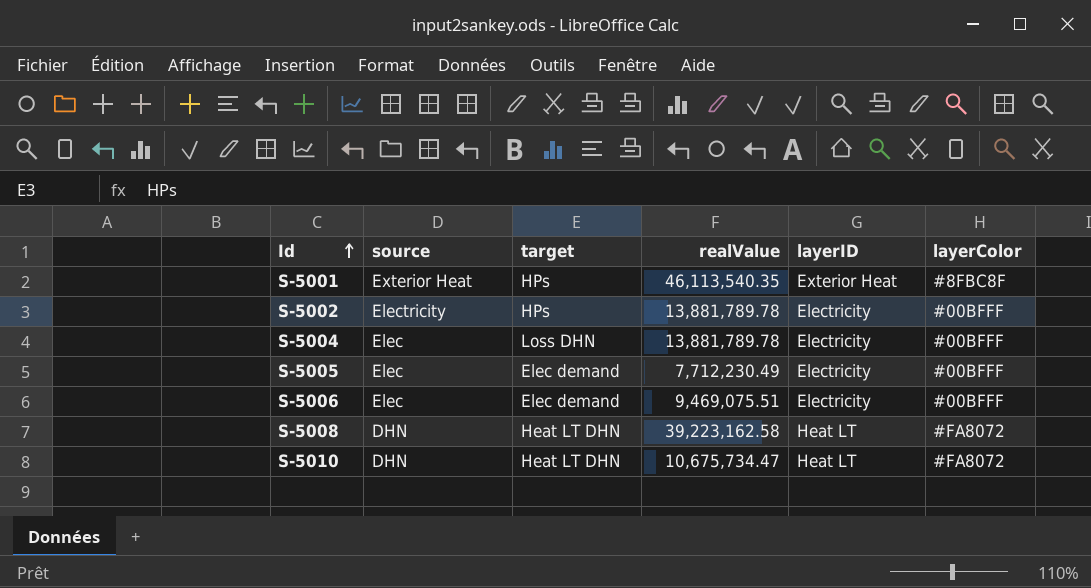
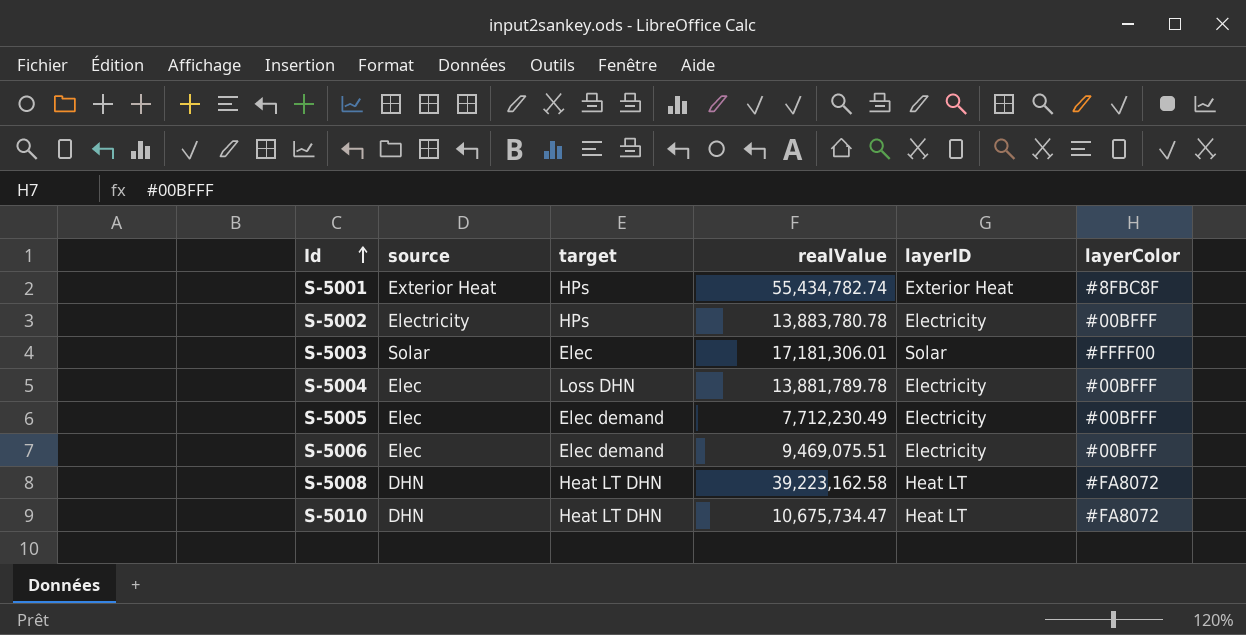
S-5001 | realValue: 46,113,540.35 -> 55,434,782.74
S-5002 | realValue: 13,881,789.78 -> 13,883,780.78
row S-5003: none -> Solar | Elec | 17,181,306.01 | Solar | #FFFF00

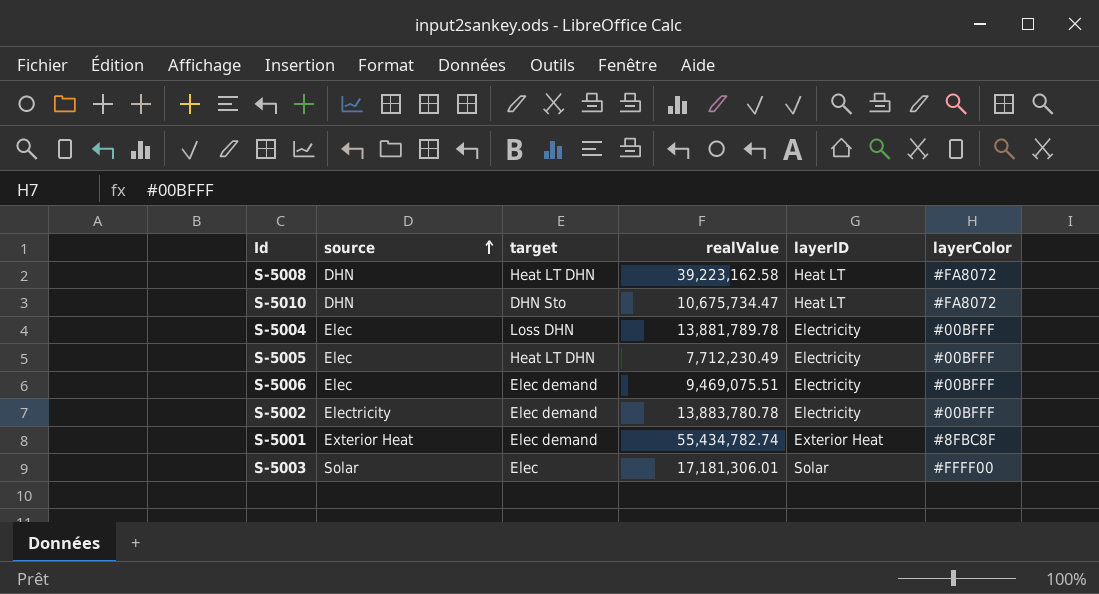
row order: Id ascending -> source ascending
S-5010 | target: Heat LT DHN -> DHN Sto
S-5005 | target: Elec demand -> Heat LT DHN
S-5002 | target: HPs -> Elec demand
S-5001 | target: HPs -> Elec demand

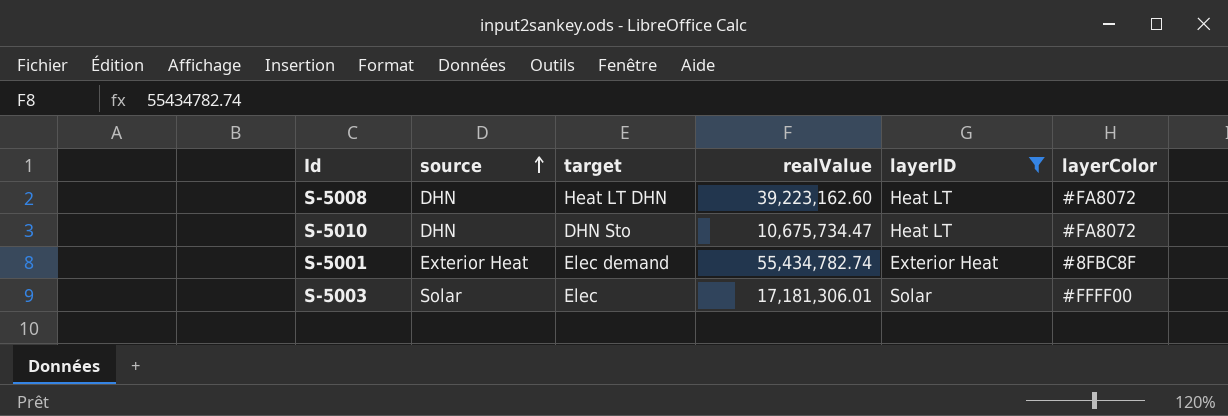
filter: none -> layerID != Electricity
S-5008 | realValue: 39,223,162.58 -> 39,223,162.60

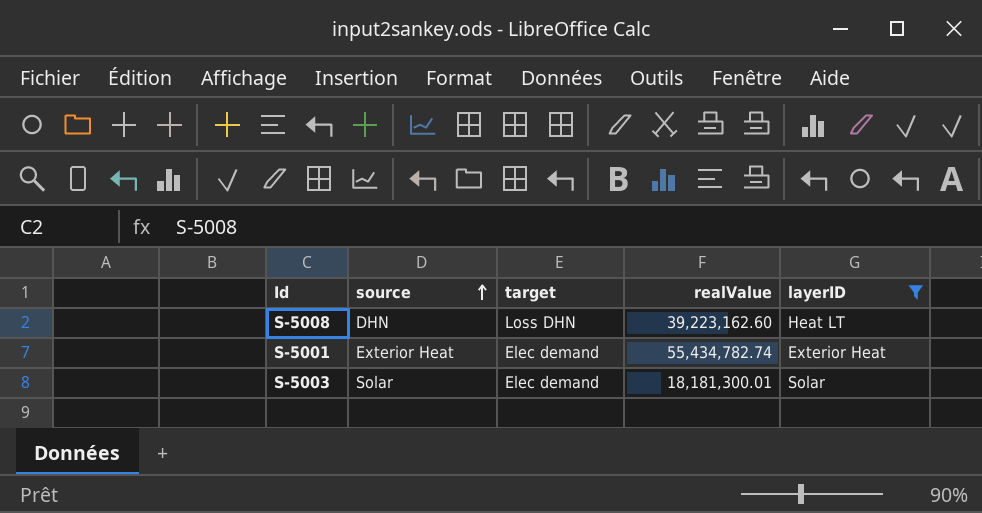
column layerColor | position: 6 -> none
row S-5010: DHN | DHN Sto | 10,675,734.47 | Heat LT | #FA8072 -> none
S-5008 | target: Heat LT DHN -> Loss DHN
S-5003 | target: Elec -> Elec demand
S-5003 | realValue: 17,181,306.01 -> 18,181,300.01

